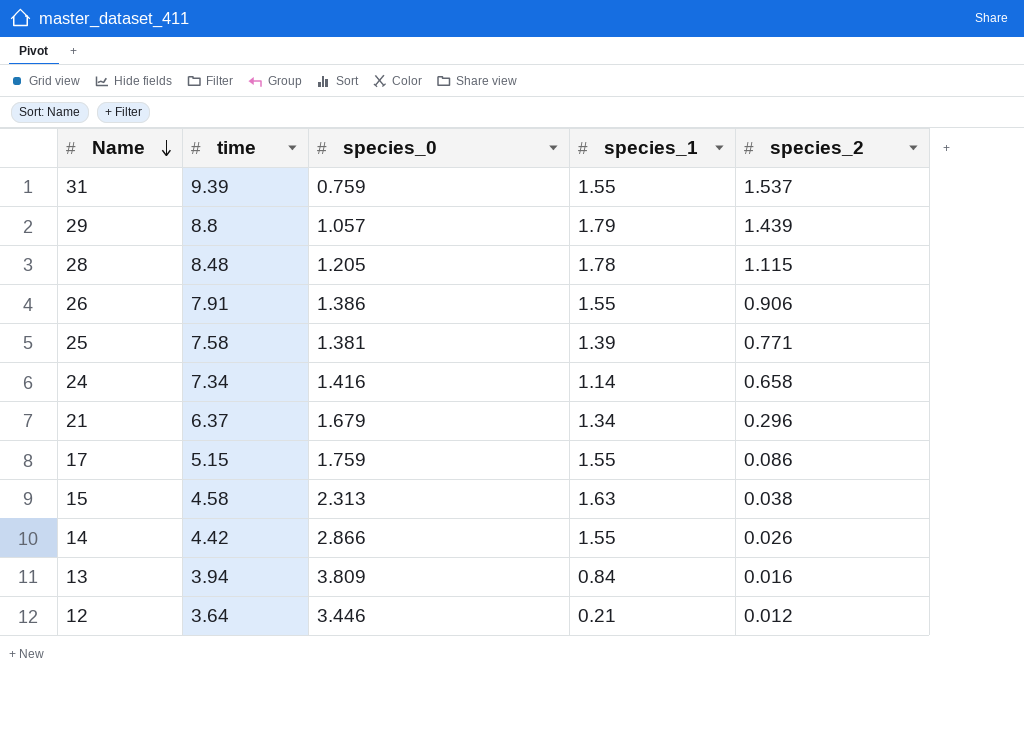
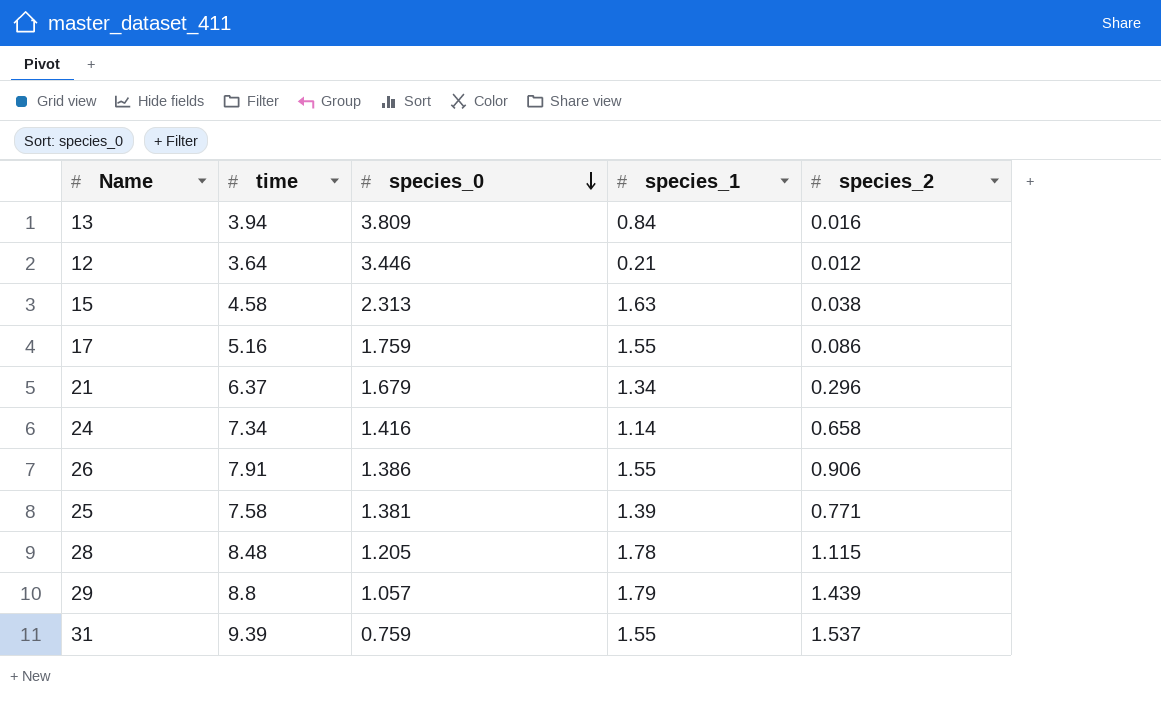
row order: Name descending -> species_0 descending
row 14: 4.42 | 2.866 | 1.55 | 0.026 -> none
17 | time: 5.15 -> 5.16

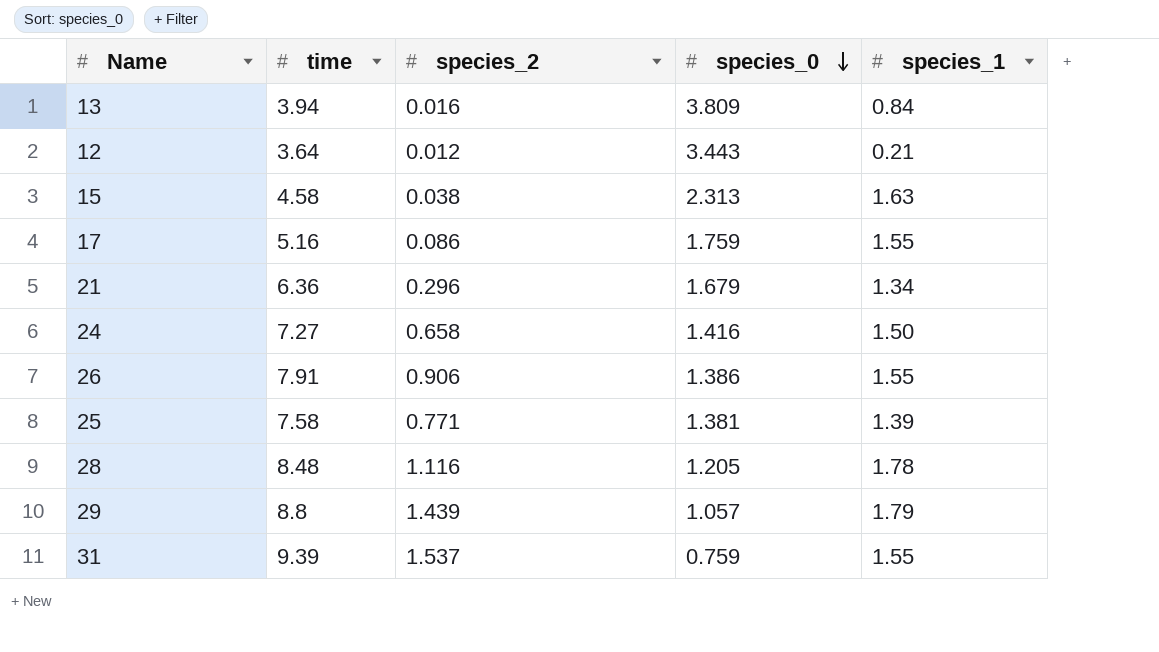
column species_2 | position: 5 -> 3
12 | species_0: 3.446 -> 3.443
21 | time: 6.37 -> 6.36
24 | time: 7.34 -> 7.27
24 | species_1: 1.14 -> 1.50
28 | species_2: 1.115 -> 1.116

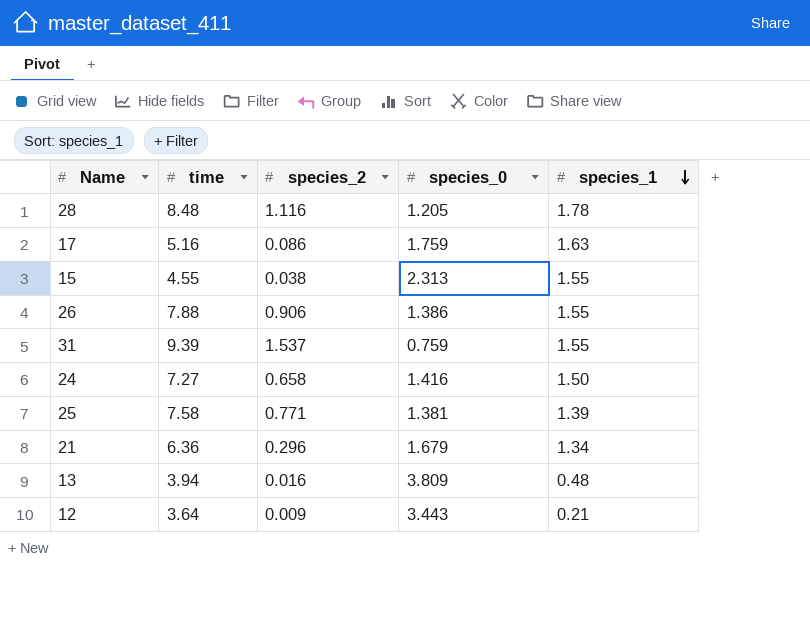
row order: species_0 descending -> species_1 descending
row 29: 8.8 | 1.439 | 1.057 | 1.79 -> none
17 | species_1: 1.55 -> 1.63
15 | time: 4.58 -> 4.55
15 | species_1: 1.63 -> 1.55
26 | time: 7.91 -> 7.88
13 | species_1: 0.84 -> 0.48
12 | species_2: 0.012 -> 0.009

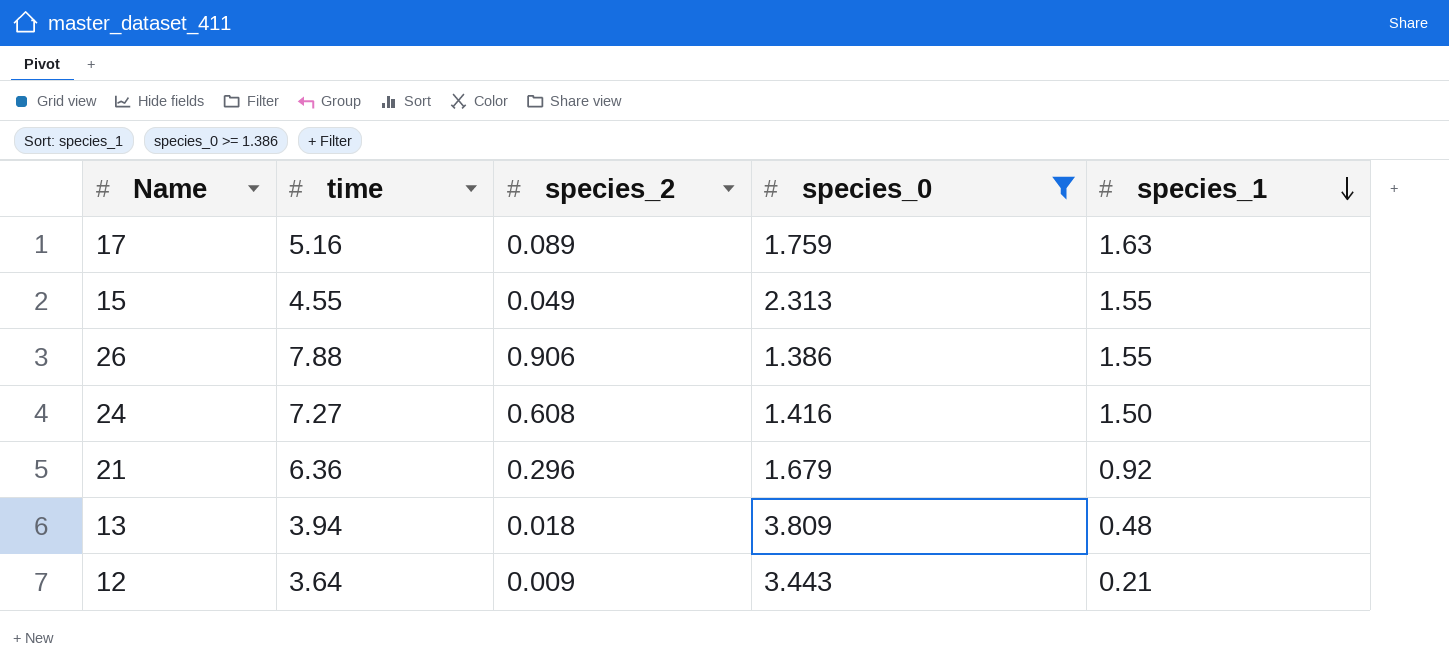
filter: none -> species_0 >= 1.386
17 | species_2: 0.086 -> 0.089
15 | species_2: 0.038 -> 0.049
24 | species_2: 0.658 -> 0.608
21 | species_1: 1.34 -> 0.92
13 | species_2: 0.016 -> 0.018

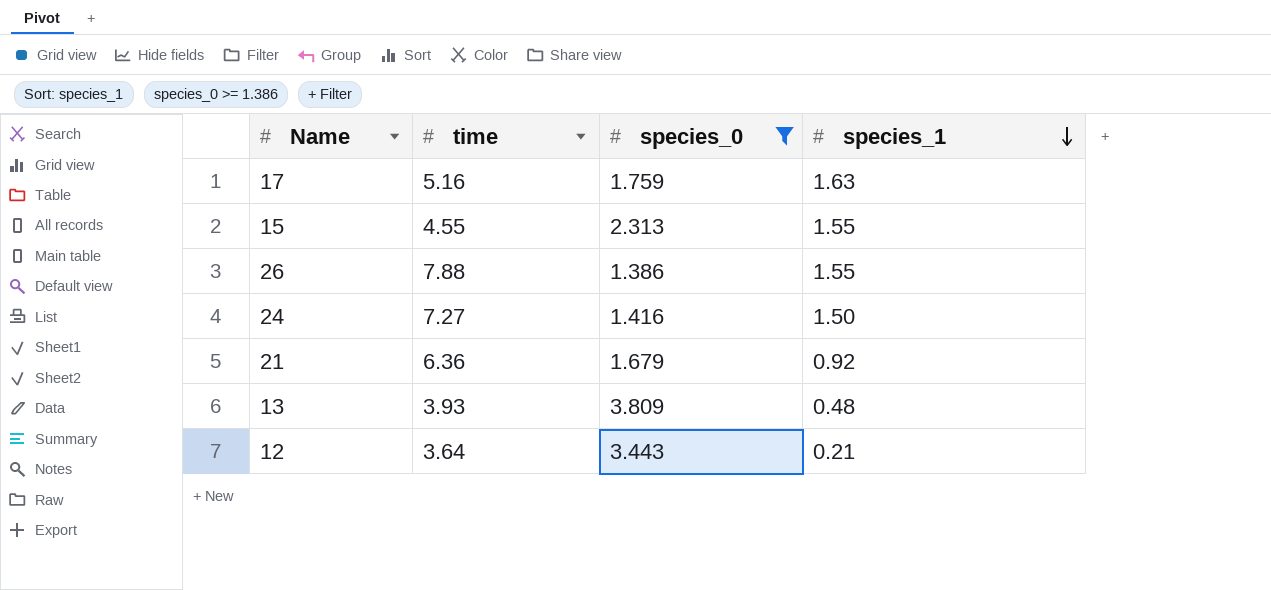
column species_2 | position: 3 -> none
13 | time: 3.94 -> 3.93

